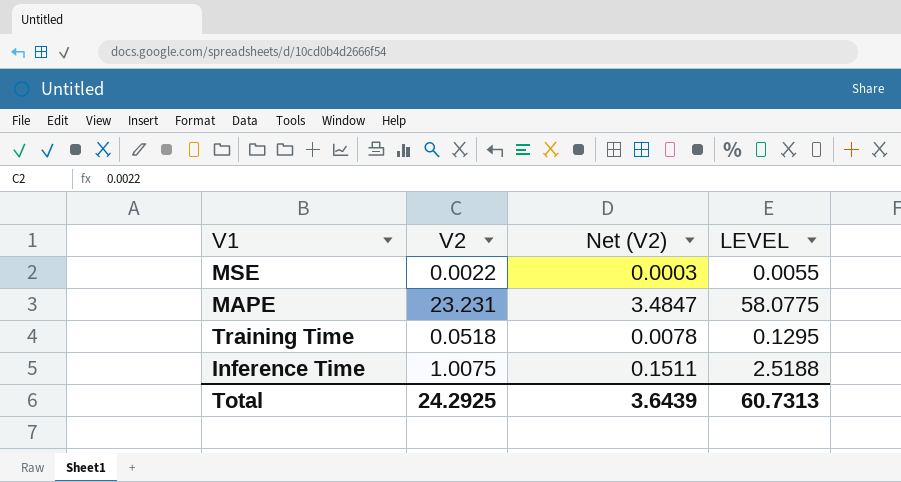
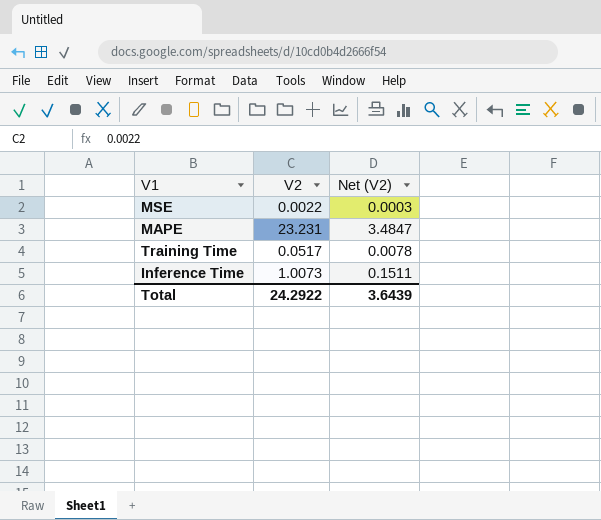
column LEVEL | formula: [V2] * 2.5 -> none
Training Time | V2: 0.0518 -> 0.0517
Inference Time | V2: 1.0075 -> 1.0073
Total | V2: 24.2925 -> 24.2922

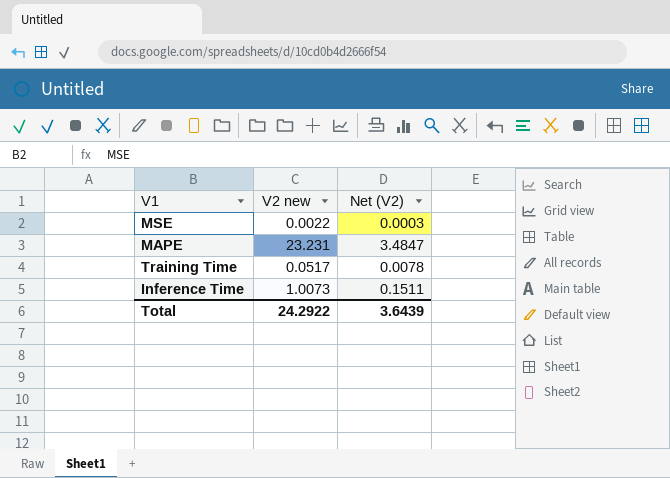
column name: V2 -> V2 new

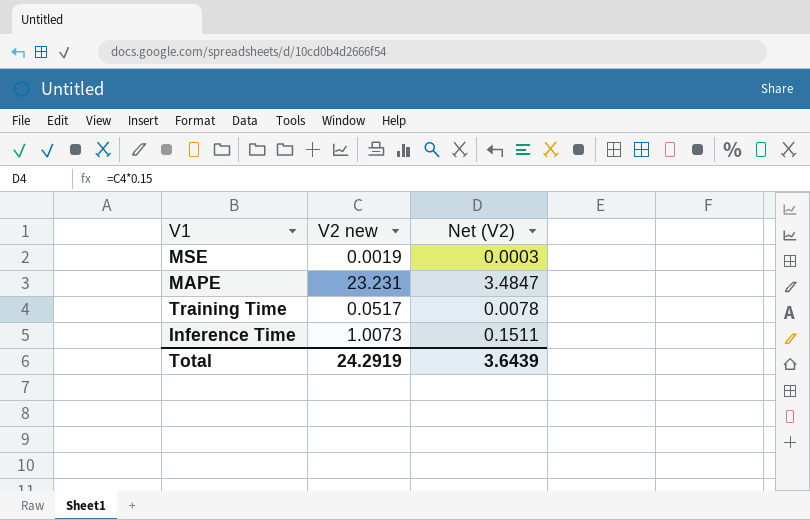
MSE | V2 new: 0.0022 -> 0.0019
Total | V2 new: 24.2922 -> 24.2919

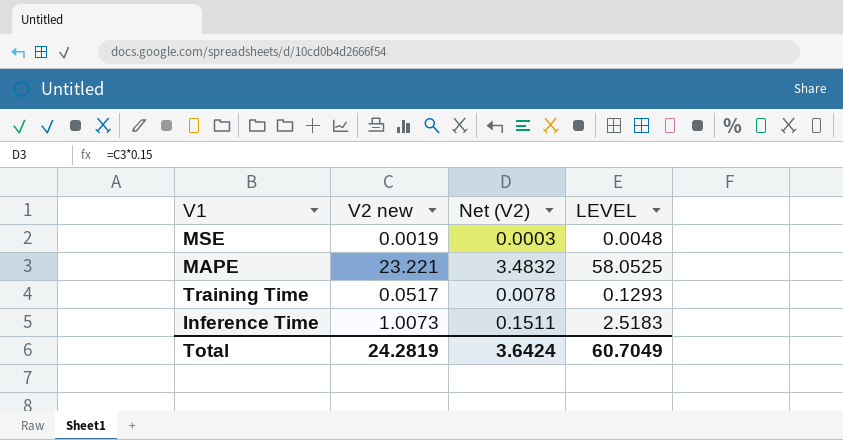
column LEVEL | formula: none -> [V2 new] * 2.5
MAPE | V2 new: 23.231 -> 23.221
MAPE | Net (V2): 3.4847 -> 3.4832
Total | V2 new: 24.2919 -> 24.2819
Total | Net (V2): 3.6439 -> 3.6424

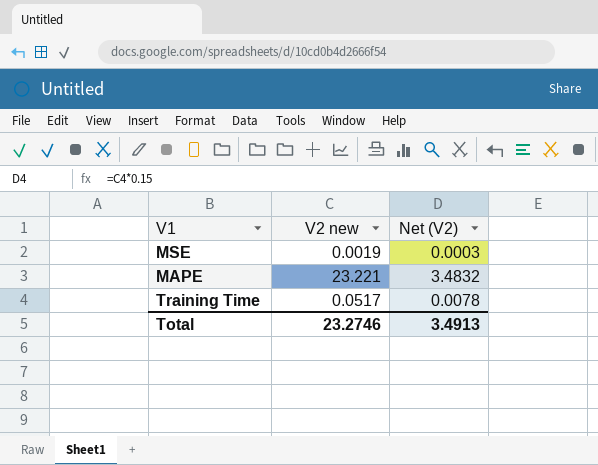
column LEVEL | formula: [V2 new] * 2.5 -> none
row Inference Time: 1.0073 | 0.1511 | 2.5183 -> none
Total | V2 new: 24.2819 -> 23.2746
Total | Net (V2): 3.6424 -> 3.4913

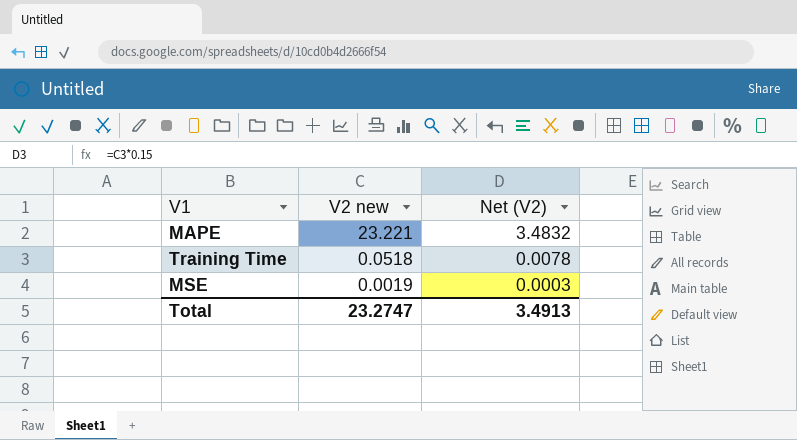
row order: none -> V2 new descending
Training Time | V2 new: 0.0517 -> 0.0518
Total | V2 new: 23.2746 -> 23.2747

